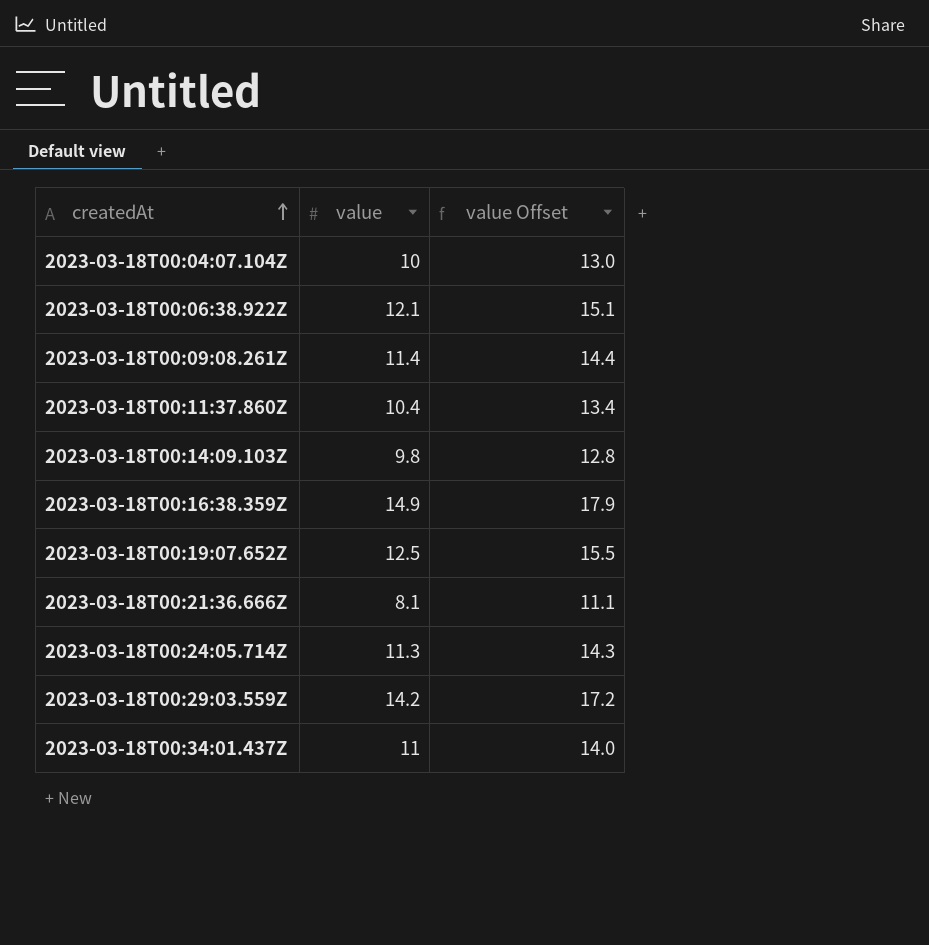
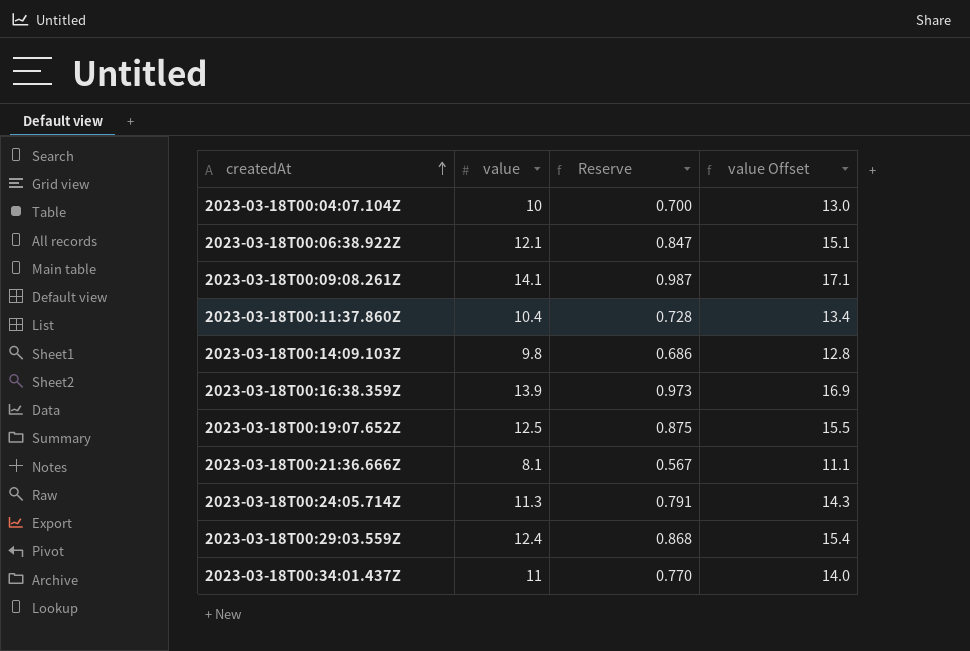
column Reserve | formula: none -> [value] * 0.07
2023-03-18T00:09:08.261Z | value: 11.4 -> 14.1
2023-03-18T00:09:08.261Z | value Offset: 14.4 -> 17.1
2023-03-18T00:16:38.359Z | value: 14.9 -> 13.9
2023-03-18T00:16:38.359Z | value Offset: 17.9 -> 16.9
2023-03-18T00:29:03.559Z | value: 14.2 -> 12.4
2023-03-18T00:29:03.559Z | value Offset: 17.2 -> 15.4

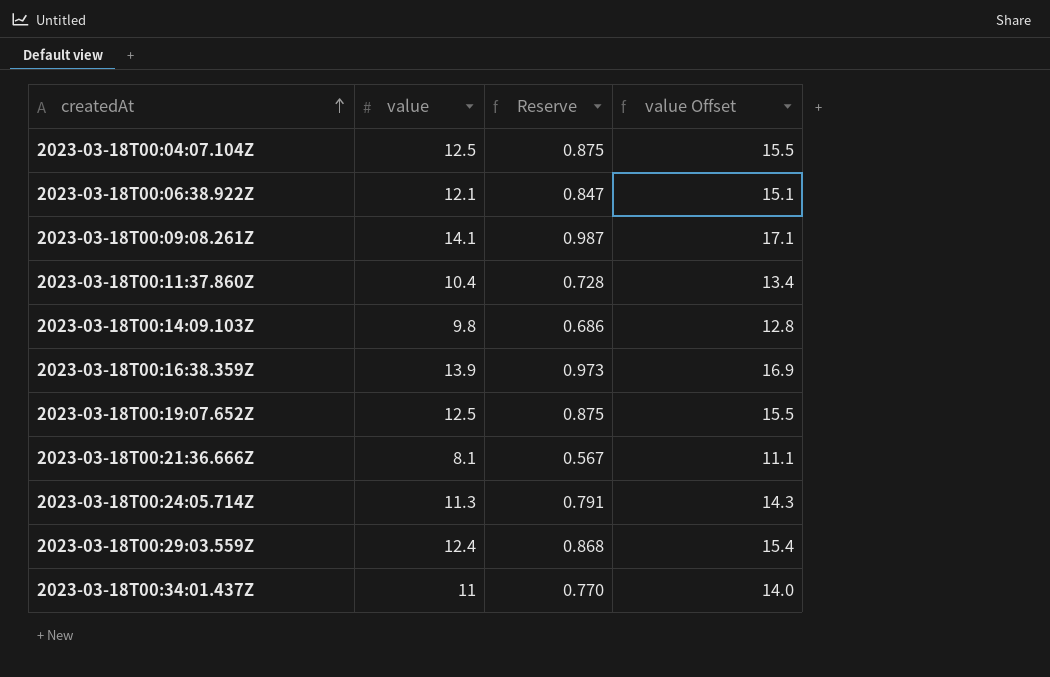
2023-03-18T00:04:07.104Z | value: 10 -> 12.5
2023-03-18T00:04:07.104Z | Reserve: 0.700 -> 0.875
2023-03-18T00:04:07.104Z | value Offset: 13.0 -> 15.5

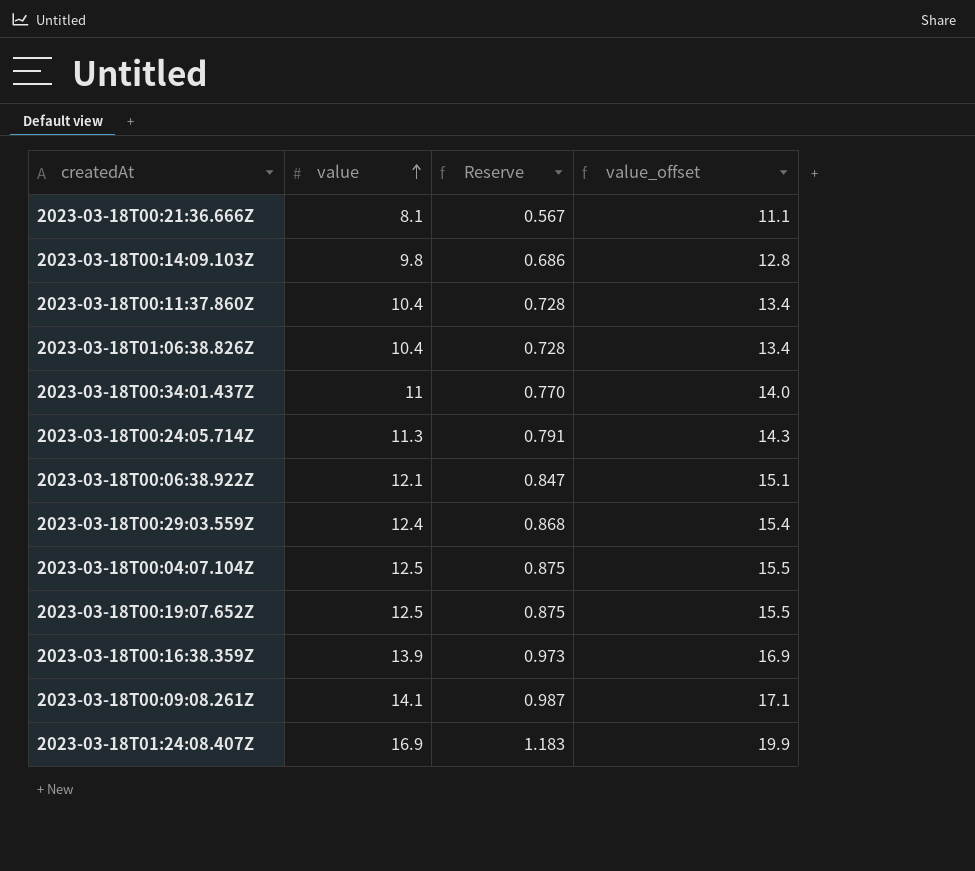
row order: createdAt ascending -> value ascending
column name: value Offset -> value_offset
row 2023-03-18T01:06:38.826Z: none -> 10.4 | 0.728 | 13.4
row 2023-03-18T01:24:08.407Z: none -> 16.9 | 1.183 | 19.9

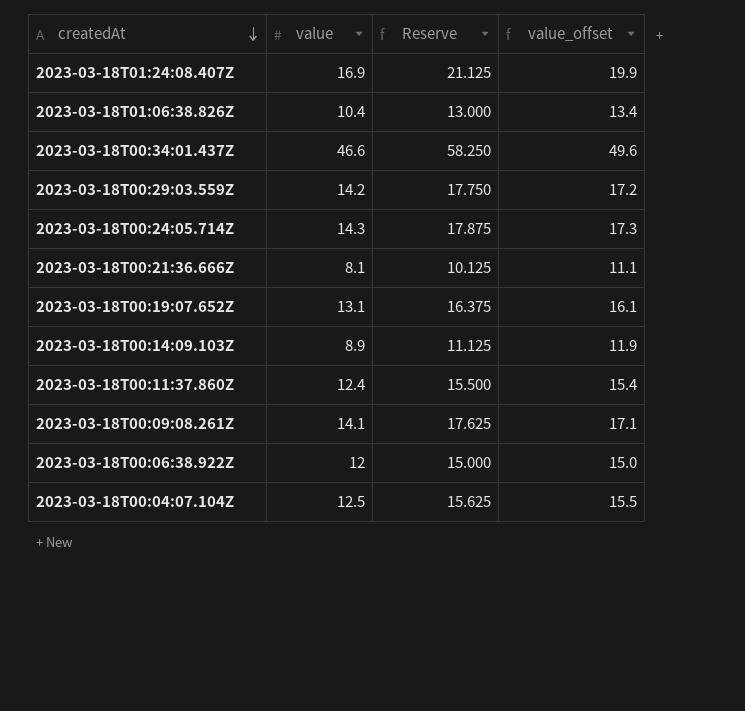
row order: value ascending -> createdAt descending
column Reserve | formula: [value] * 0.07 -> [value] * 1.25
row 2023-03-18T00:16:38.359Z: 13.9 | 0.973 | 16.9 -> none
2023-03-18T00:34:01.437Z | value: 11 -> 46.6
2023-03-18T00:34:01.437Z | value_offset: 14.0 -> 49.6
2023-03-18T00:29:03.559Z | value: 12.4 -> 14.2
2023-03-18T00:29:03.559Z | value_offset: 15.4 -> 17.2
2023-03-18T00:24:05.714Z | value: 11.3 -> 14.3
2023-03-18T00:24:05.714Z | value_offset: 14.3 -> 17.3
2023-03-18T00:19:07.652Z | value: 12.5 -> 13.1
2023-03-18T00:19:07.652Z | value_offset: 15.5 -> 16.1
2023-03-18T00:14:09.103Z | value: 9.8 -> 8.9
2023-03-18T00:14:09.103Z | value_offset: 12.8 -> 11.9
2023-03-18T00:11:37.860Z | value: 10.4 -> 12.4
2023-03-18T00:11:37.860Z | value_offset: 13.4 -> 15.4
2023-03-18T00:06:38.922Z | value: 12.1 -> 12
2023-03-18T00:06:38.922Z | value_offset: 15.1 -> 15.0

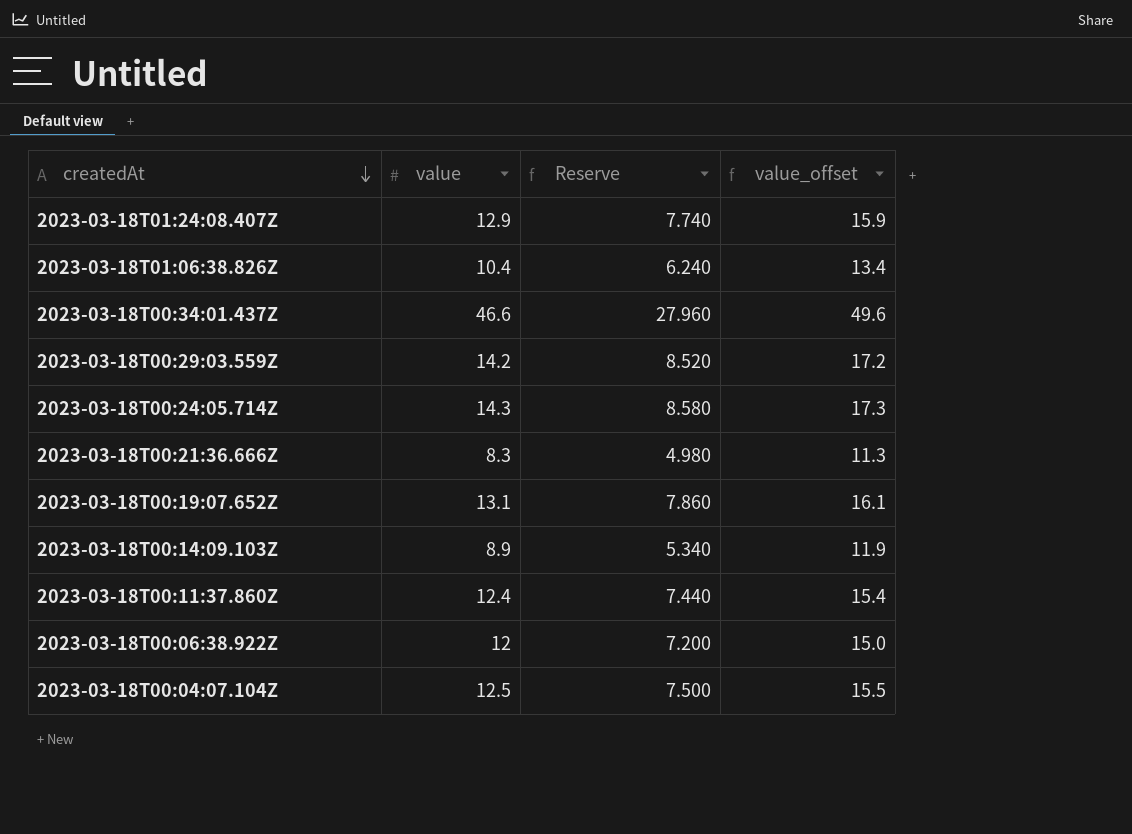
column Reserve | formula: [value] * 1.25 -> [value] * 0.6
row 2023-03-18T00:09:08.261Z: 14.1 | 17.625 | 17.1 -> none
2023-03-18T01:24:08.407Z | value: 16.9 -> 12.9
2023-03-18T01:24:08.407Z | value_offset: 19.9 -> 15.9
2023-03-18T00:21:36.666Z | value: 8.1 -> 8.3
2023-03-18T00:21:36.666Z | value_offset: 11.1 -> 11.3

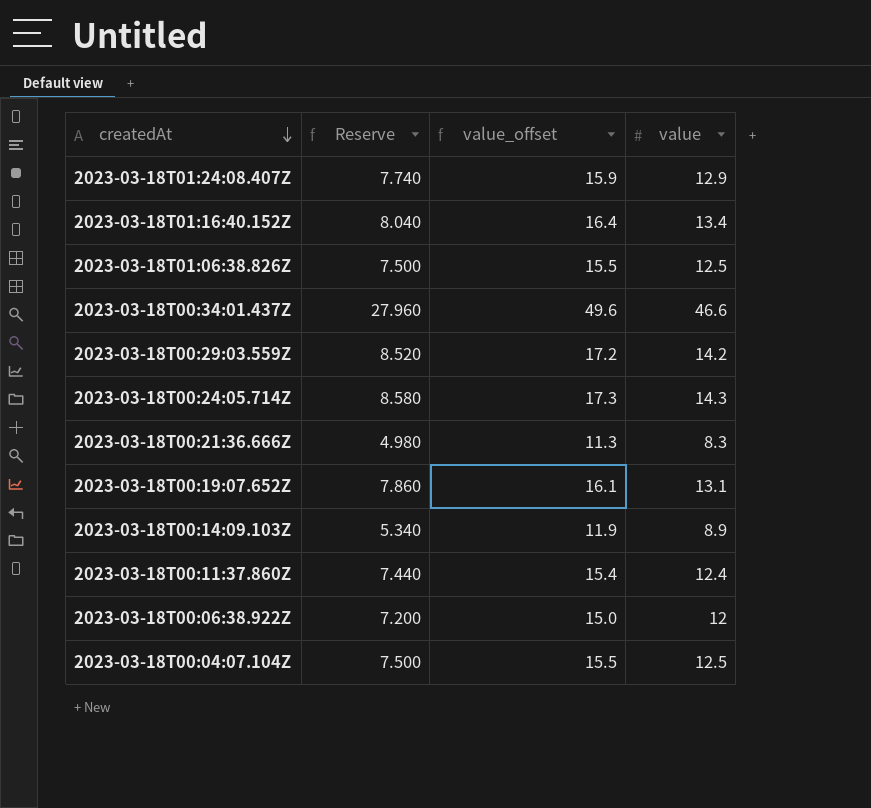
column value | position: 2 -> 4
row 2023-03-18T01:16:40.152Z: none -> 8.040 | 16.4 | 13.4
2023-03-18T01:06:38.826Z | Reserve: 6.240 -> 7.500
2023-03-18T01:06:38.826Z | value_offset: 13.4 -> 15.5
2023-03-18T01:06:38.826Z | value: 10.4 -> 12.5

